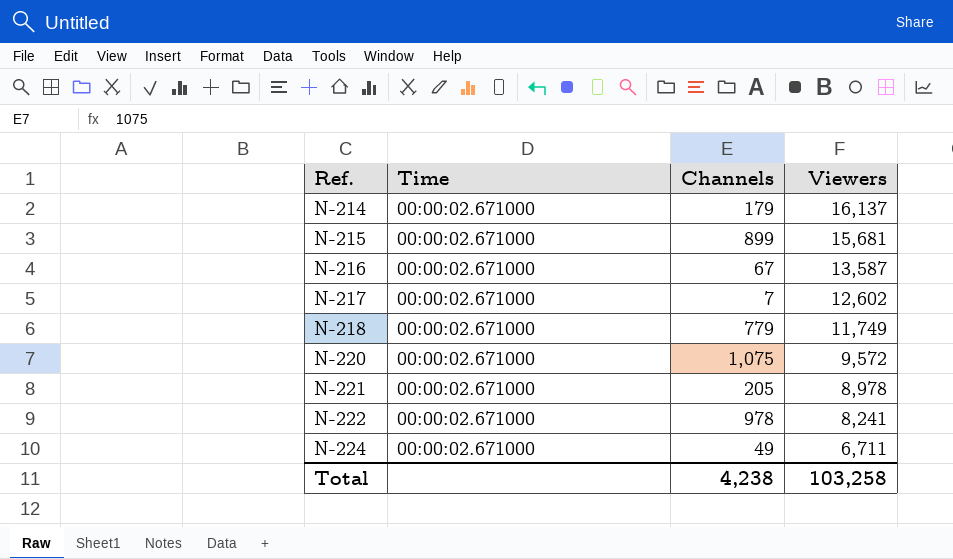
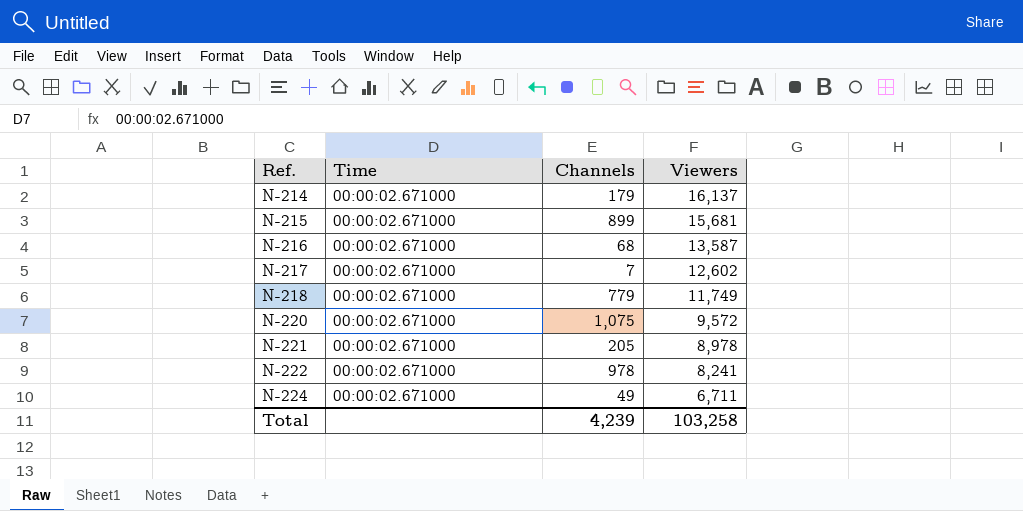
N-216 | Channels: 67 -> 68
Total | Channels: 4,238 -> 4,239

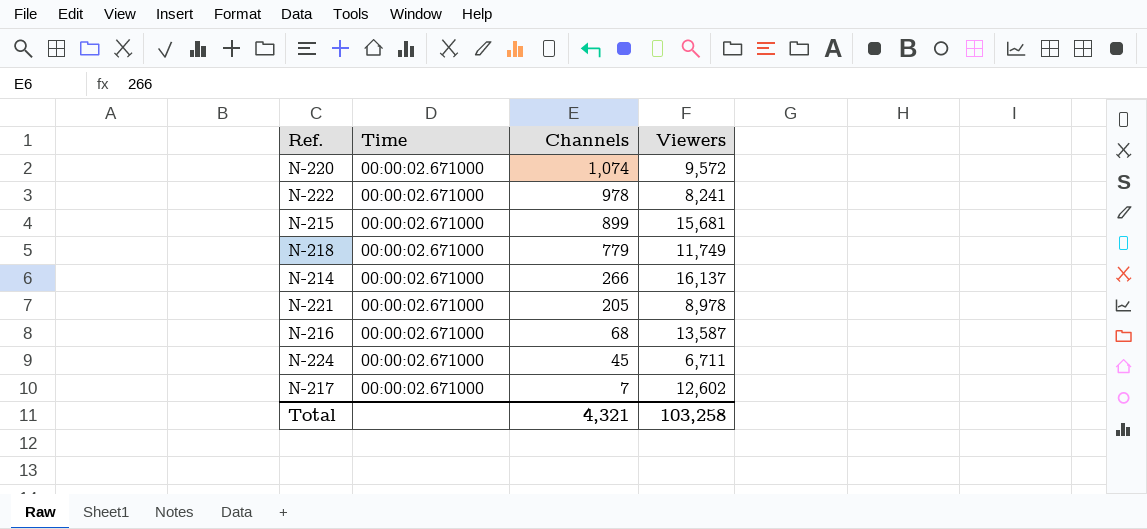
row order: Ref. ascending -> Channels descending
N-220 | Channels: 1,075 -> 1,074
N-214 | Channels: 179 -> 266
N-224 | Channels: 49 -> 45
Total | Channels: 4,239 -> 4,321

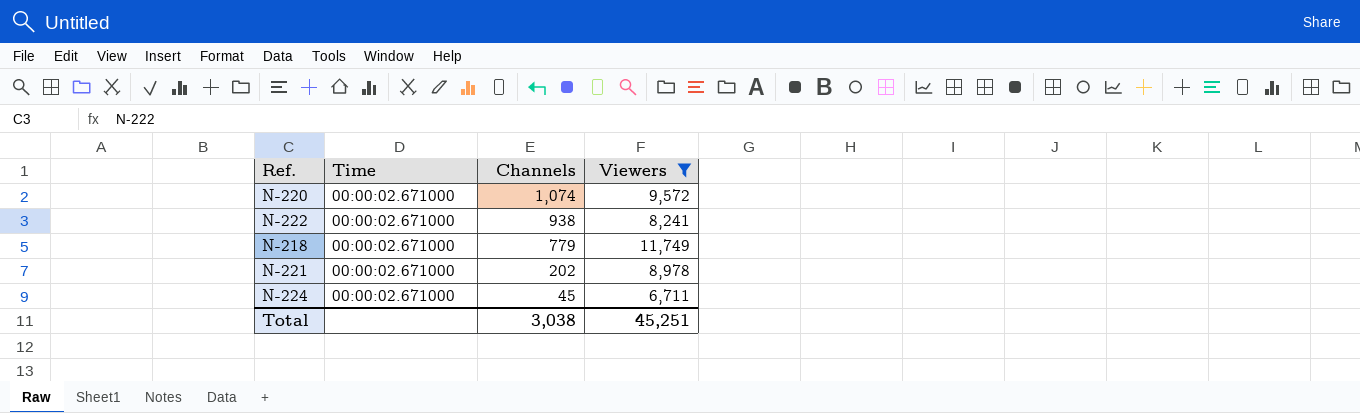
filter: none -> Viewers <= 11,749
N-222 | Channels: 978 -> 938
N-221 | Channels: 205 -> 202
Total | Channels: 4,321 -> 3,038
Total | Viewers: 103,258 -> 45,251

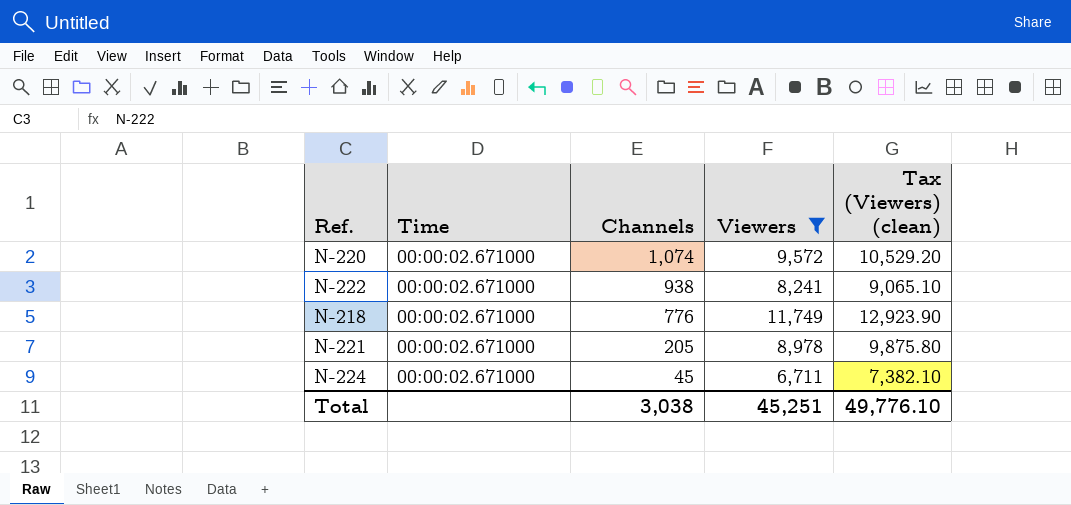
column Tax (Viewers) (clean) | formula: none -> [Viewers] * 1.1
N-218 | Channels: 779 -> 776
N-221 | Channels: 202 -> 205

